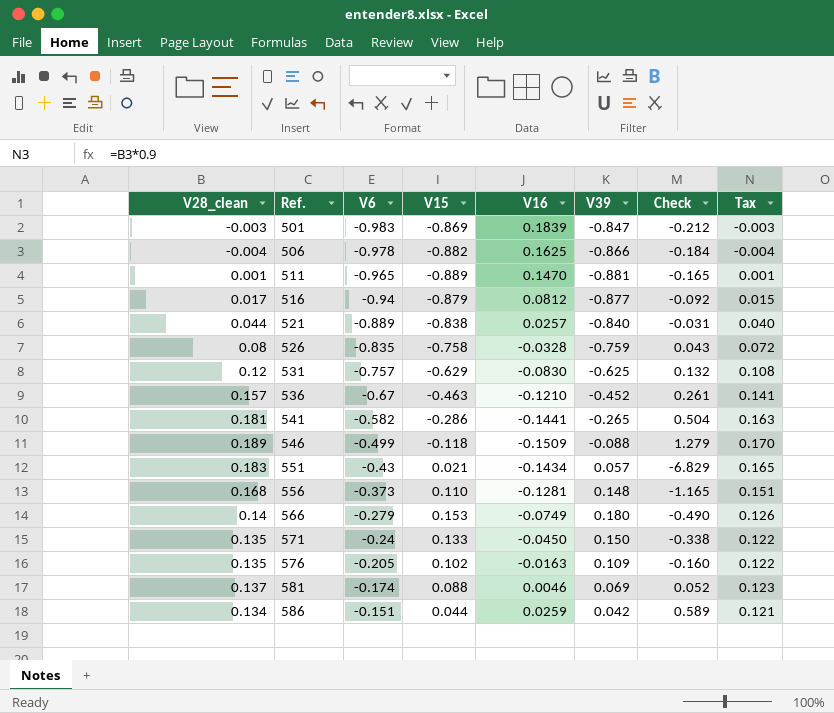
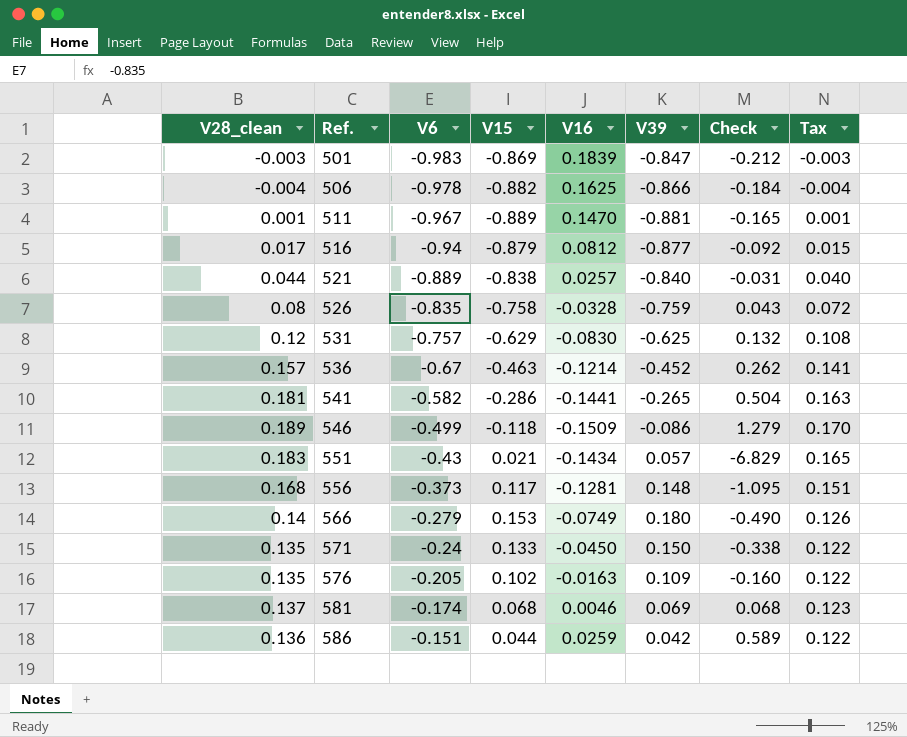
511 | V6: -0.965 -> -0.967
536 | V16: -0.1210 -> -0.1214
536 | Check: 0.261 -> 0.262
546 | V39: -0.088 -> -0.086
556 | V15: 0.110 -> 0.117
556 | Check: -1.165 -> -1.095
581 | V15: 0.088 -> 0.068
581 | Check: 0.052 -> 0.068
586 | V28_clean: 0.134 -> 0.136
586 | Tax: 0.121 -> 0.122

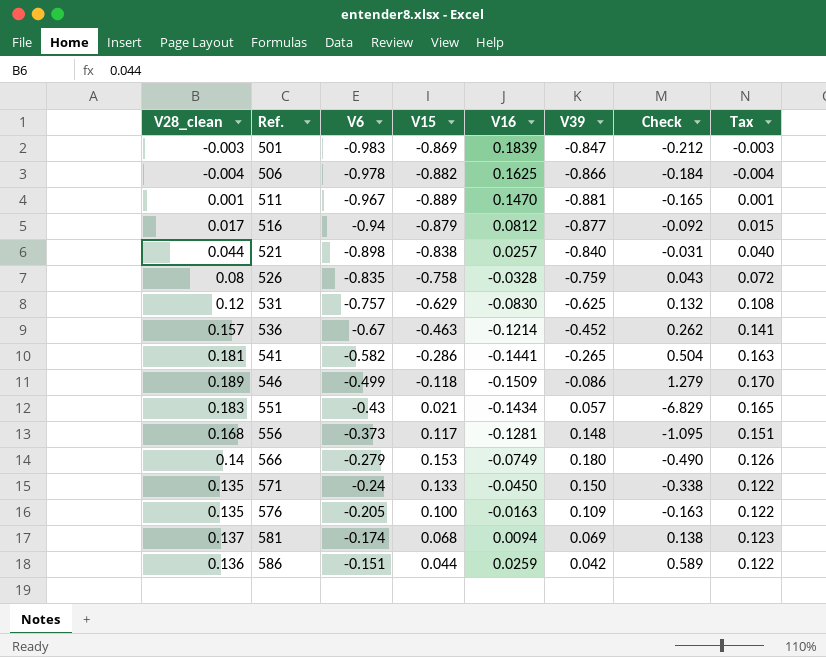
521 | V6: -0.889 -> -0.898
576 | V15: 0.102 -> 0.100
576 | Check: -0.160 -> -0.163
581 | V16: 0.0046 -> 0.0094
581 | Check: 0.068 -> 0.138

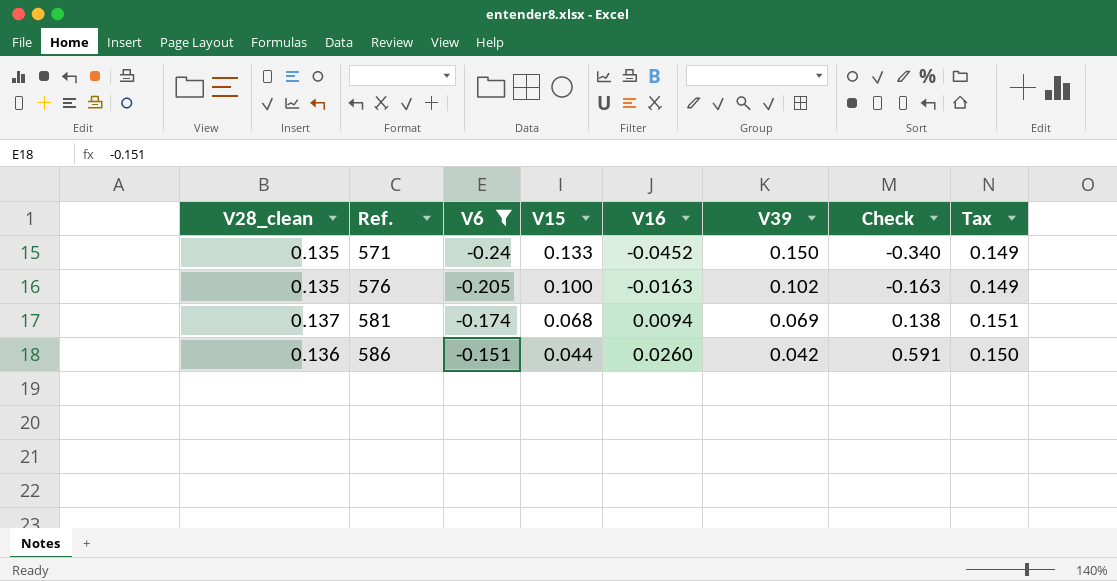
filter: none -> V6 >= -0.24
column Tax | formula: [V28_clean] * 0.9 -> [V28_clean] * 1.1
571 | V16: -0.0450 -> -0.0452
571 | Check: -0.338 -> -0.340
576 | V39: 0.109 -> 0.102
586 | V16: 0.0259 -> 0.0260
586 | Check: 0.589 -> 0.591

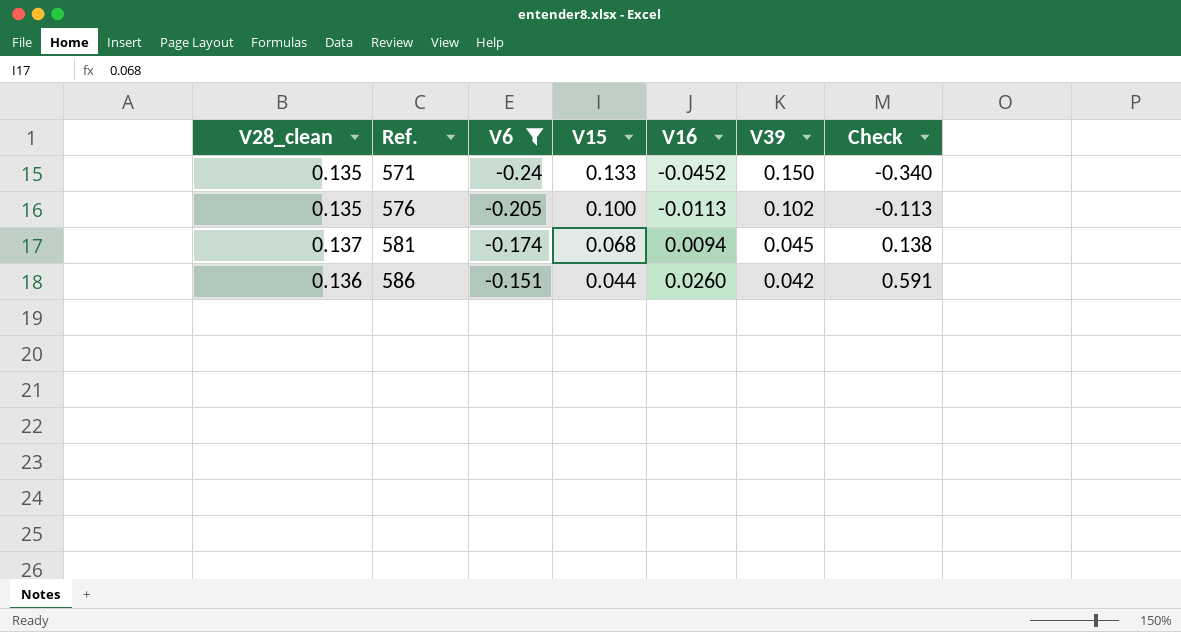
column Tax | formula: [V28_clean] * 1.1 -> none
576 | V16: -0.0163 -> -0.0113
576 | Check: -0.163 -> -0.113
581 | V39: 0.069 -> 0.045

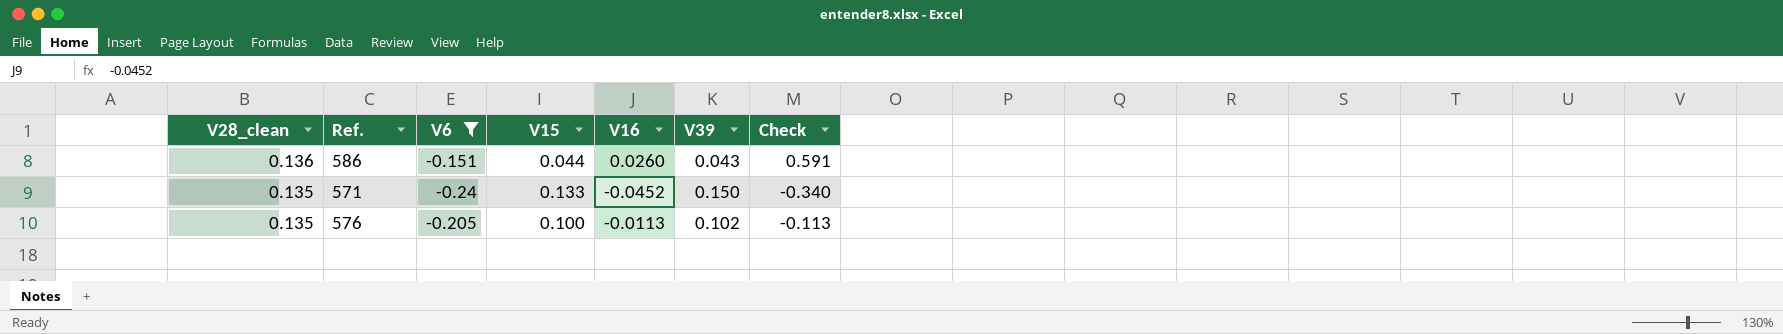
row order: Ref. ascending -> V28_clean descending
row 581: 0.137 | -0.174 | 0.068 | 0.0094 | 0.045 | 0.138 -> none
586 | V39: 0.042 -> 0.043

